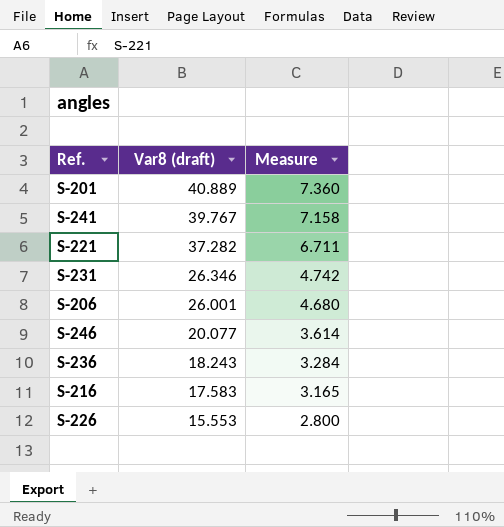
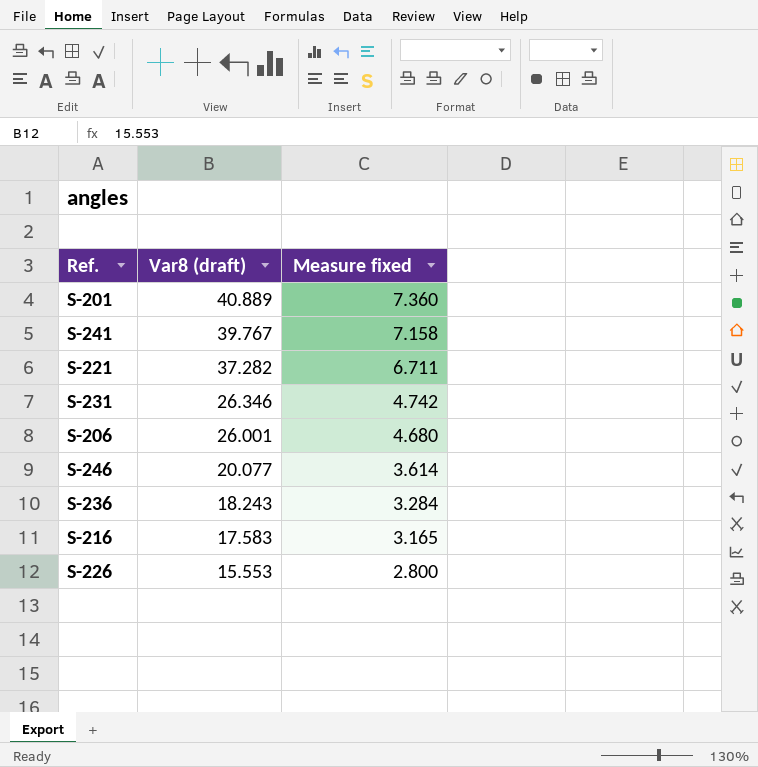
column name: Measure -> Measure fixed

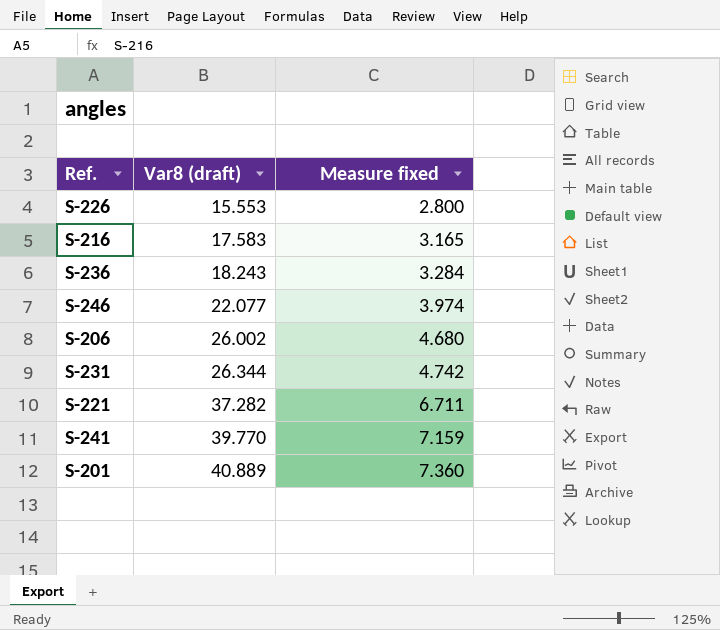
row order: Var8 (draft) descending -> Var8 (draft) ascending
S-246 | Var8 (draft): 20.077 -> 22.077
S-246 | Measure fixed: 3.614 -> 3.974
S-206 | Var8 (draft): 26.001 -> 26.002
S-231 | Var8 (draft): 26.346 -> 26.344
S-241 | Var8 (draft): 39.767 -> 39.770
S-241 | Measure fixed: 7.158 -> 7.159

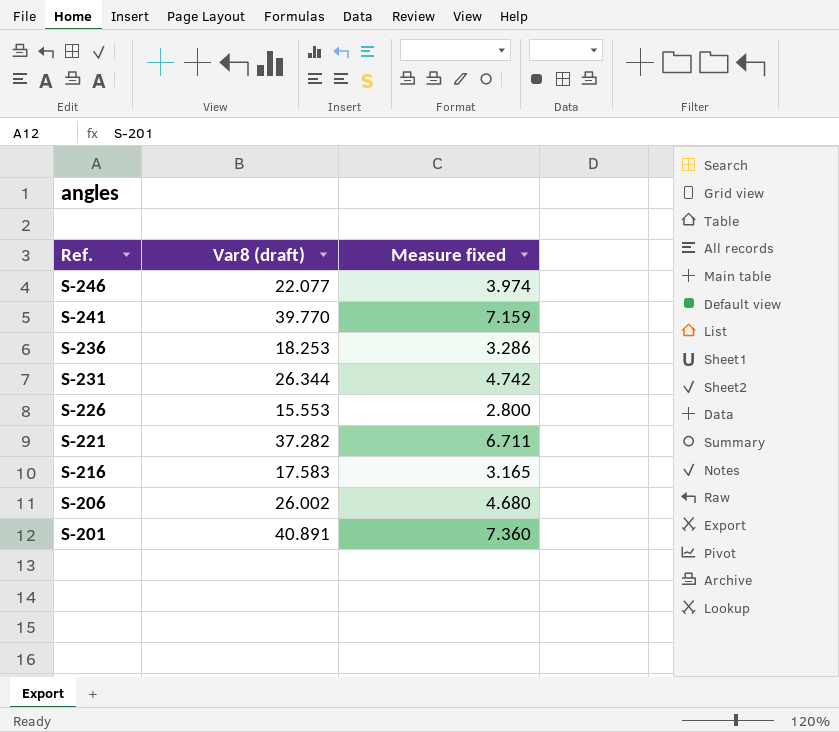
row order: Var8 (draft) ascending -> Ref. descending
S-236 | Var8 (draft): 18.243 -> 18.253
S-236 | Measure fixed: 3.284 -> 3.286
S-201 | Var8 (draft): 40.889 -> 40.891

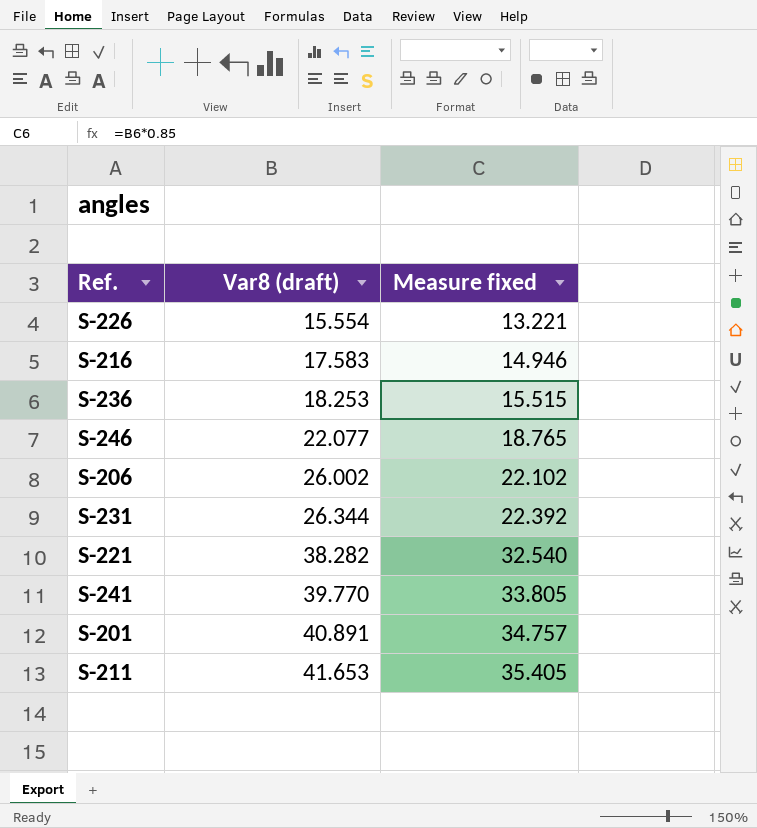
row order: Ref. descending -> Var8 (draft) ascending
column Measure fixed | formula: [Var8 (draft)] * 0.18 -> [Var8 (draft)] * 0.85
S-226 | Var8 (draft): 15.553 -> 15.554
S-221 | Var8 (draft): 37.282 -> 38.282
row S-211: none -> 41.653 | 35.405

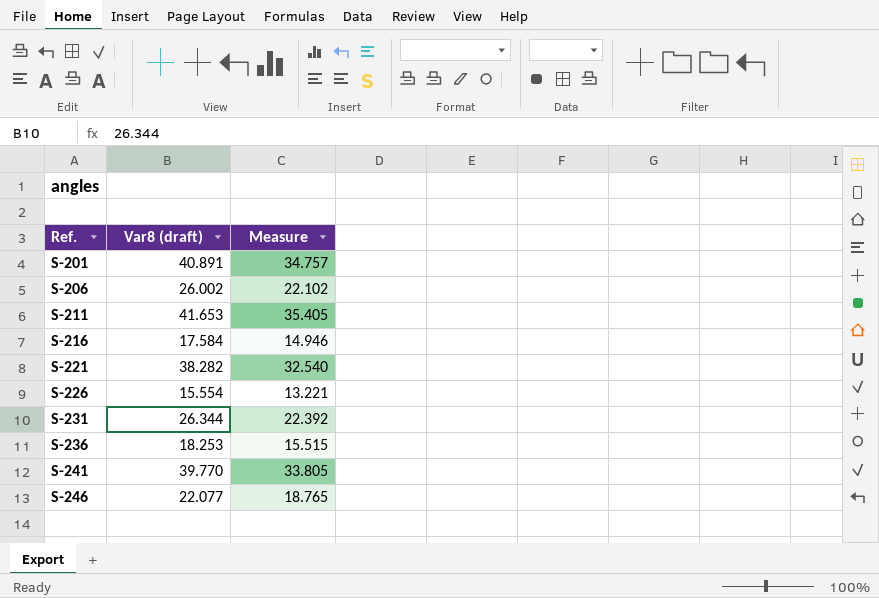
row order: Var8 (draft) ascending -> Ref. ascending
column name: Measure fixed -> Measure
S-216 | Var8 (draft): 17.583 -> 17.584

